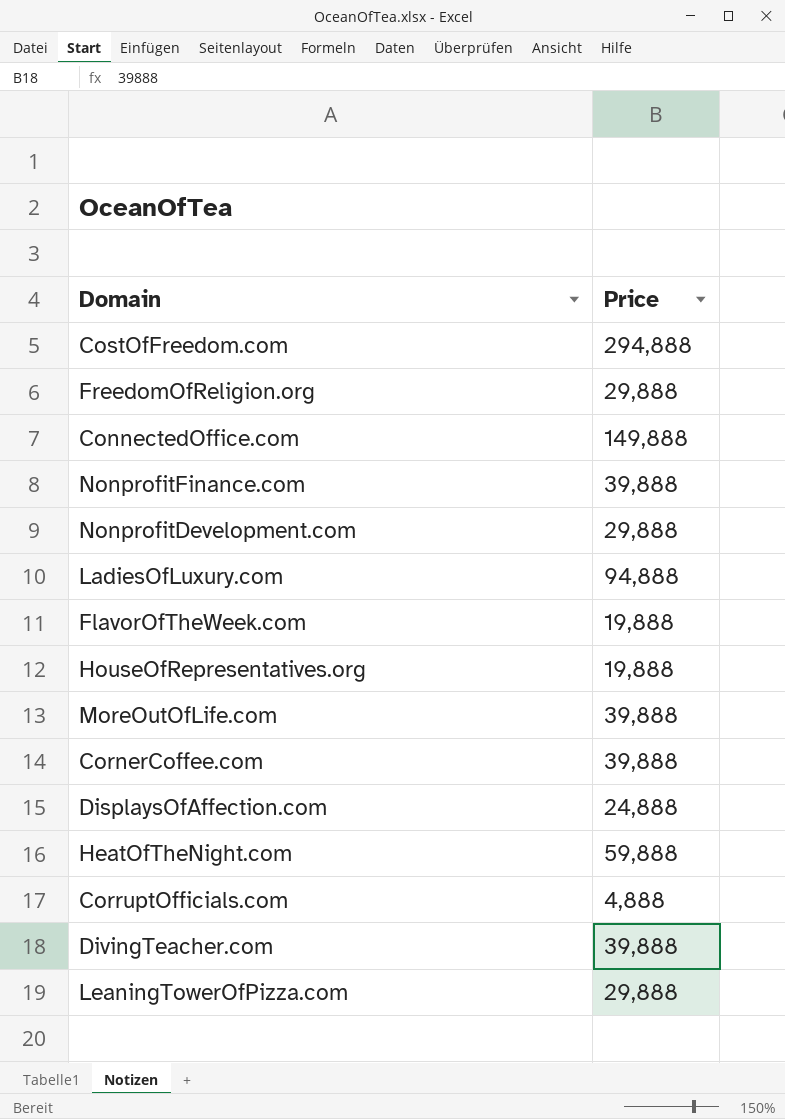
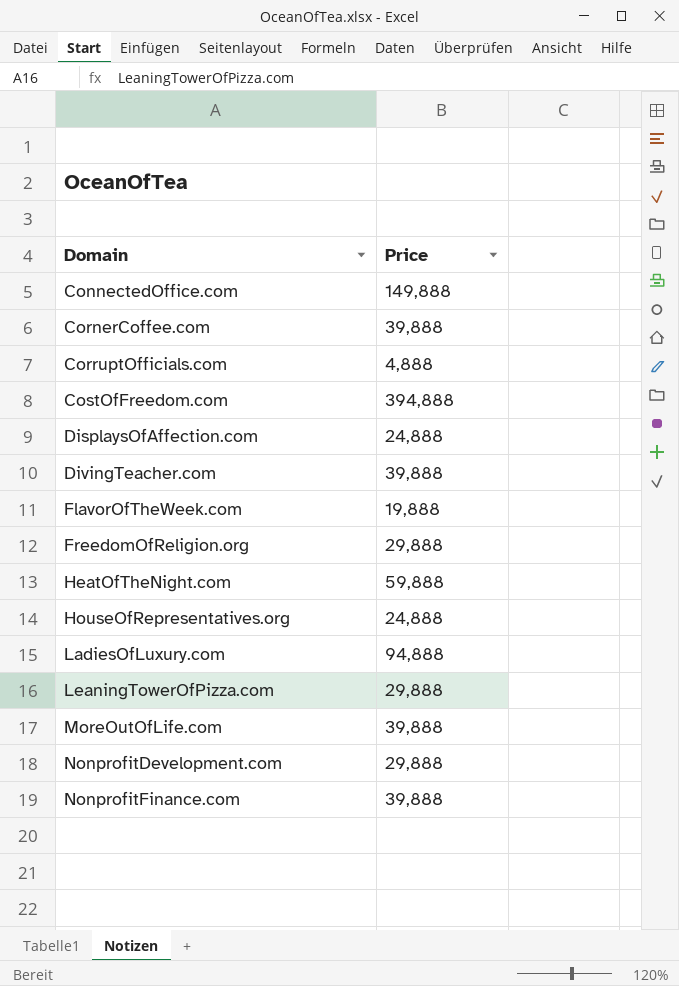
row order: none -> Domain ascending
CostOfFreedom.com | Price: 294,888 -> 394,888
HouseOfRepresentatives.org | Price: 19,888 -> 24,888

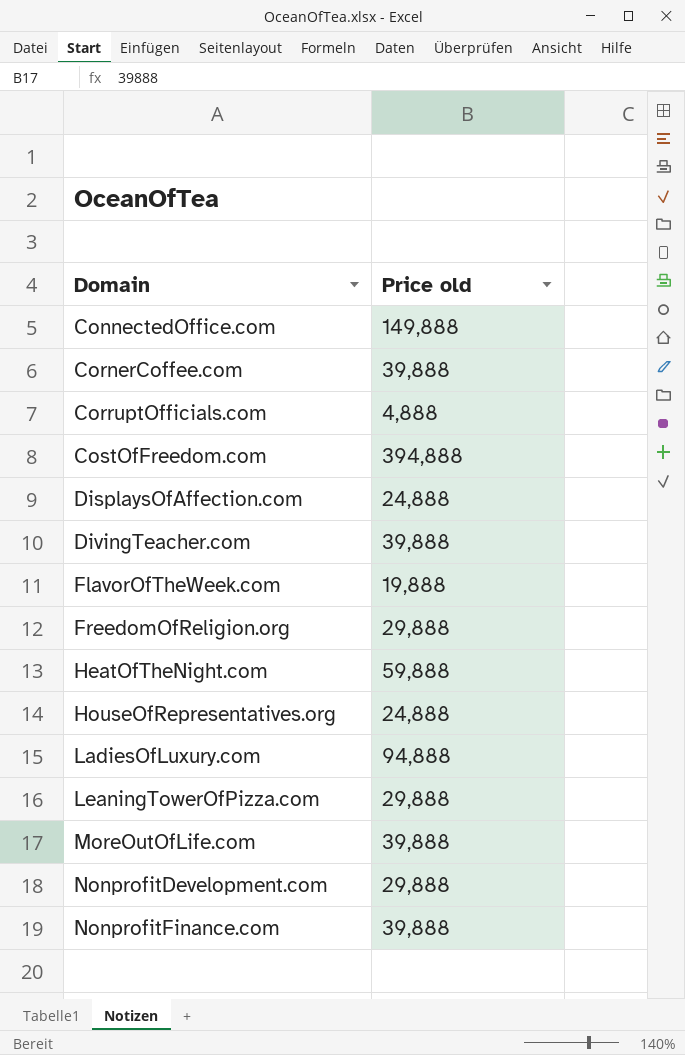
column name: Price -> Price old

